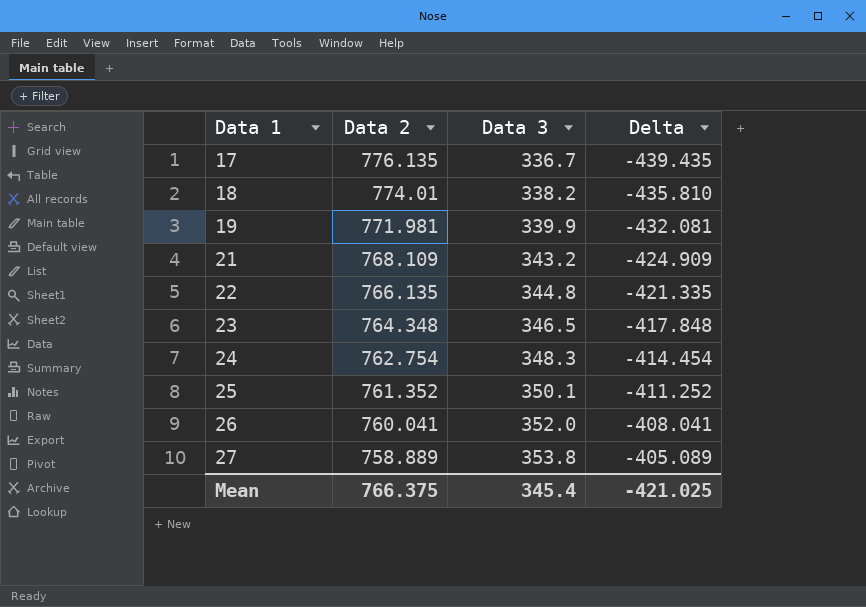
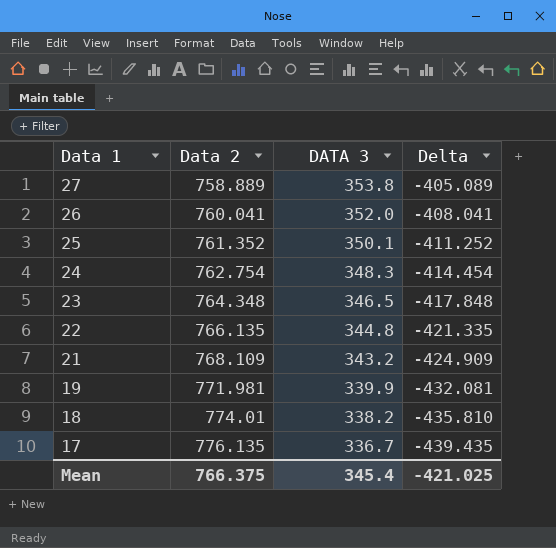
row order: Data 1 ascending -> Data 1 descending
column name: Data 3 -> DATA 3

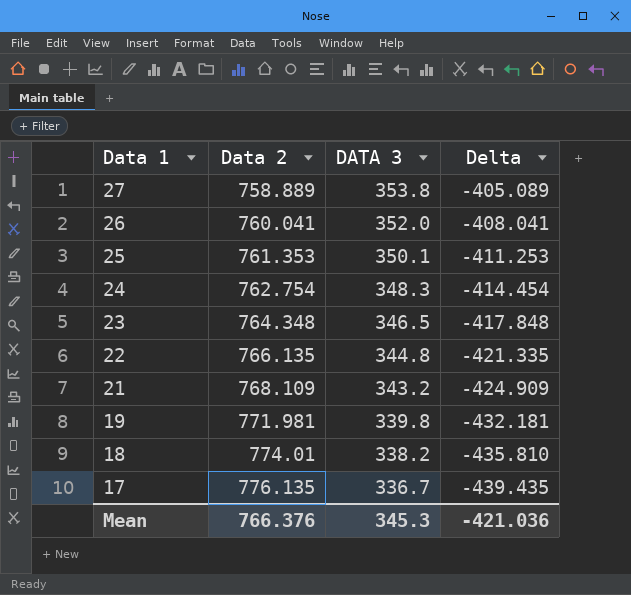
25 | Data 2: 761.352 -> 761.353
25 | Delta: -411.252 -> -411.253
19 | DATA 3: 339.9 -> 339.8
19 | Delta: -432.081 -> -432.181
Mean | Data 2: 766.375 -> 766.376
Mean | DATA 3: 345.4 -> 345.3
Mean | Delta: -421.025 -> -421.036

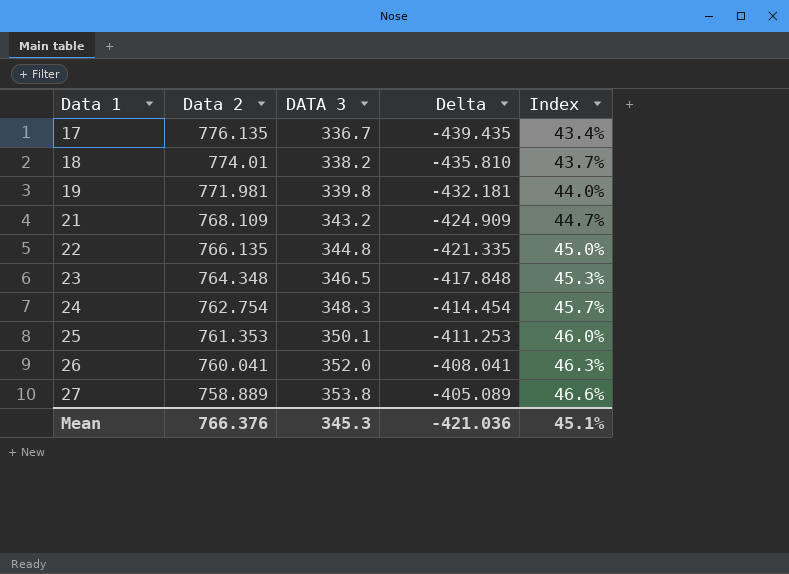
row order: Data 1 descending -> Data 1 ascending
column Index | formula: none -> [DATA 3] / [Data 2]

